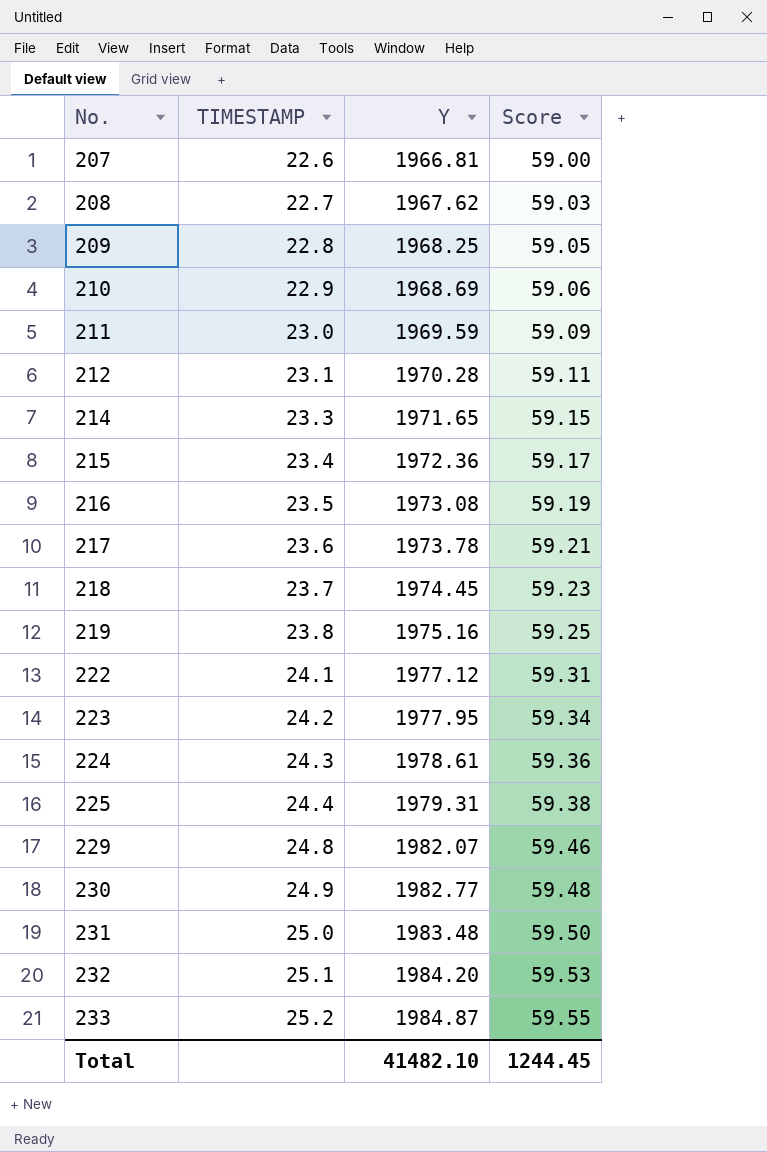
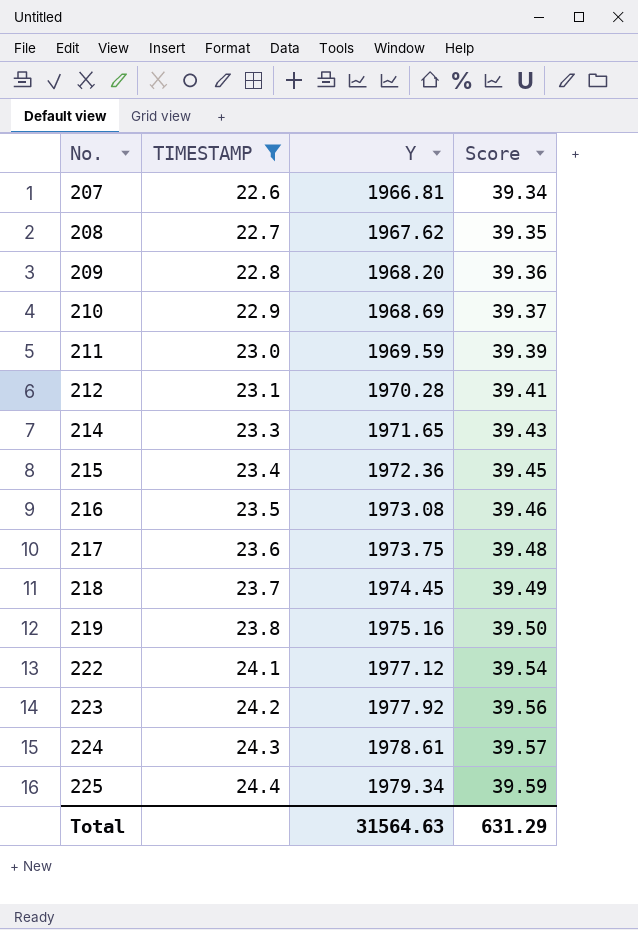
filter: none -> TIMESTAMP <= 24.4
column Score | formula: [Y] * 0.03 -> [Y] * 0.02
209 | Y: 1968.25 -> 1968.20
217 | Y: 1973.78 -> 1973.75
223 | Y: 1977.95 -> 1977.92
225 | Y: 1979.31 -> 1979.34
Total | Y: 41482.10 -> 31564.63
Total | Score: 1244.45 -> 631.29

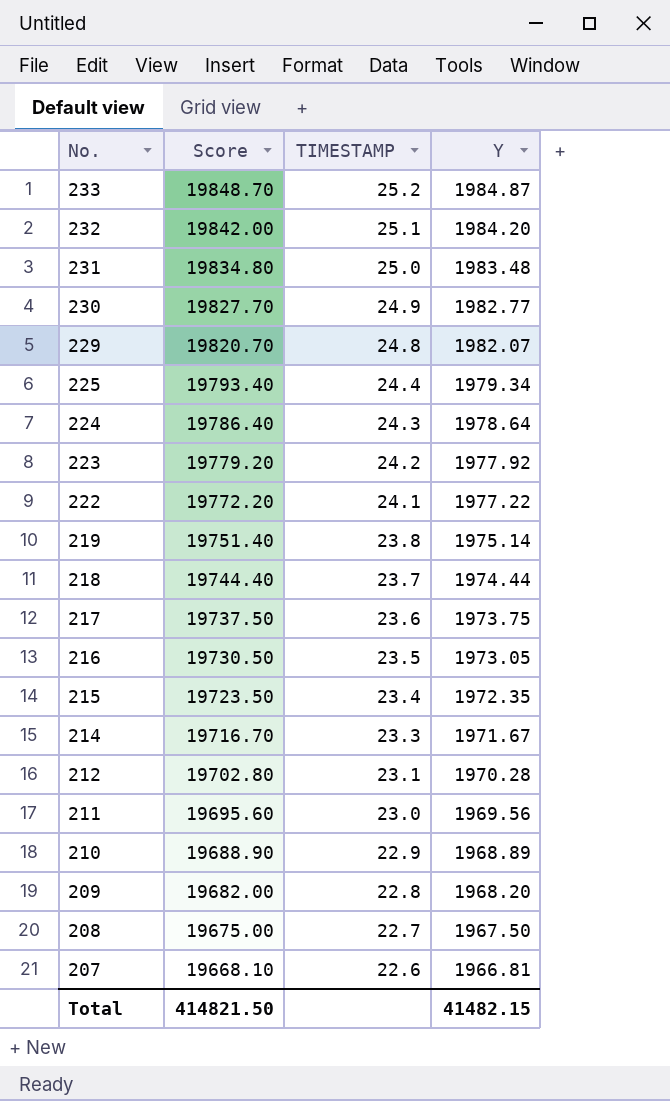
filter: TIMESTAMP <= 24.4 -> none
row order: No. ascending -> No. descending
column Score | formula: [Y] * 0.02 -> [Y] * 10
column Score | position: 4 -> 2
224 | Y: 1978.61 -> 1978.64
222 | Y: 1977.12 -> 1977.22
219 | Y: 1975.16 -> 1975.14
218 | Y: 1974.45 -> 1974.44
216 | Y: 1973.08 -> 1973.05
215 | Y: 1972.36 -> 1972.35
214 | Y: 1971.65 -> 1971.67
211 | Y: 1969.59 -> 1969.56
210 | Y: 1968.69 -> 1968.89
208 | Y: 1967.62 -> 1967.50
Total | Score: 631.29 -> 414821.50
Total | Y: 31564.63 -> 41482.15

